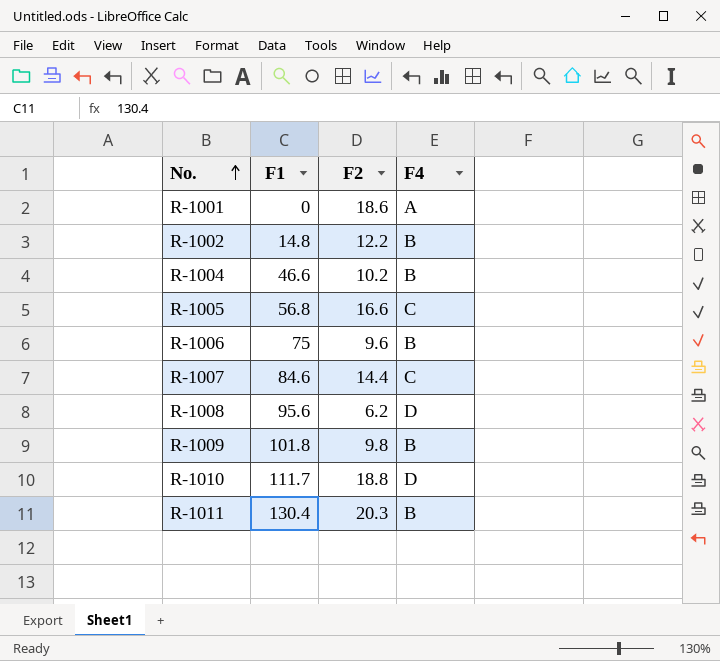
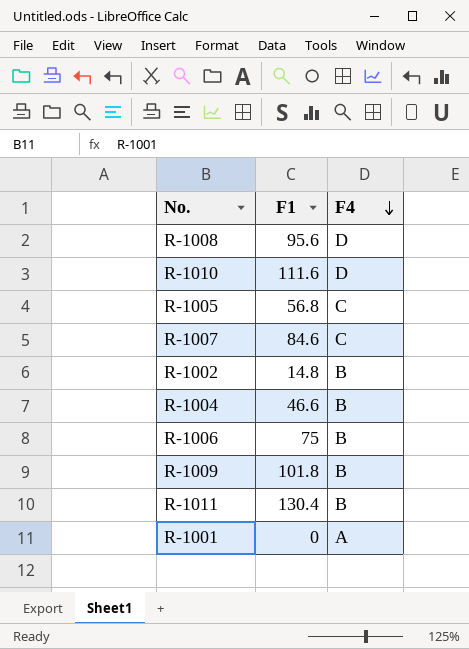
row order: No. ascending -> F4 descending
column F2 | position: 3 -> none
R-1010 | F1: 111.7 -> 111.6

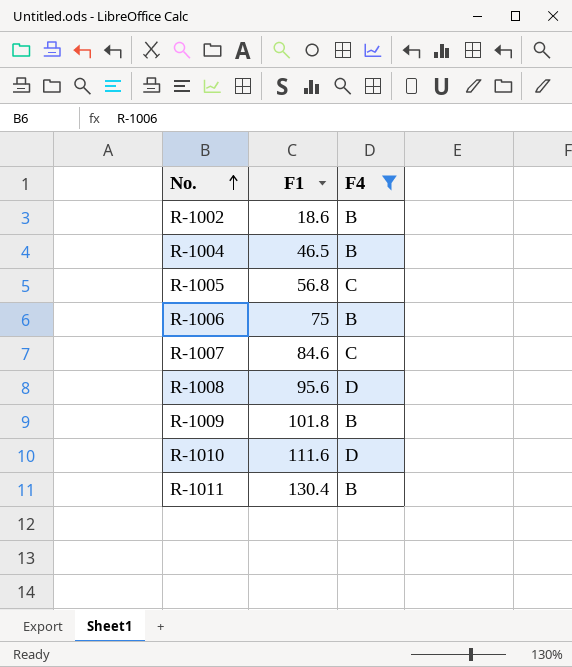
filter: none -> F4 != A
row order: F4 descending -> No. ascending
R-1002 | F1: 14.8 -> 18.6
R-1004 | F1: 46.6 -> 46.5

